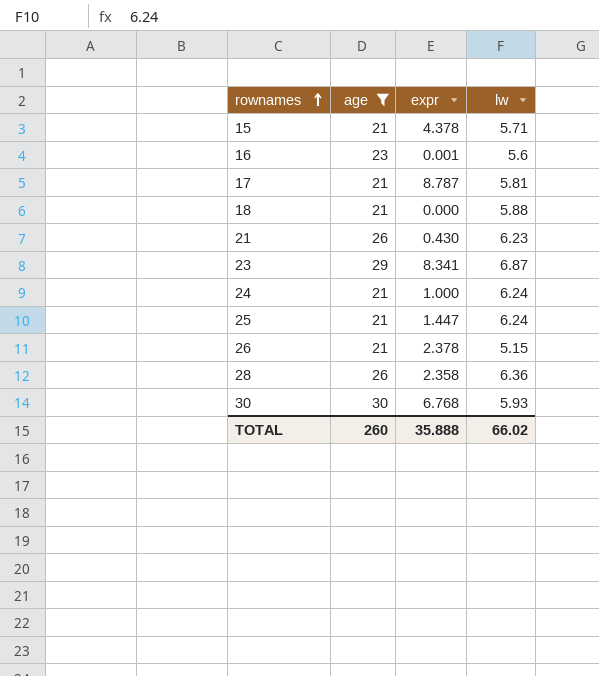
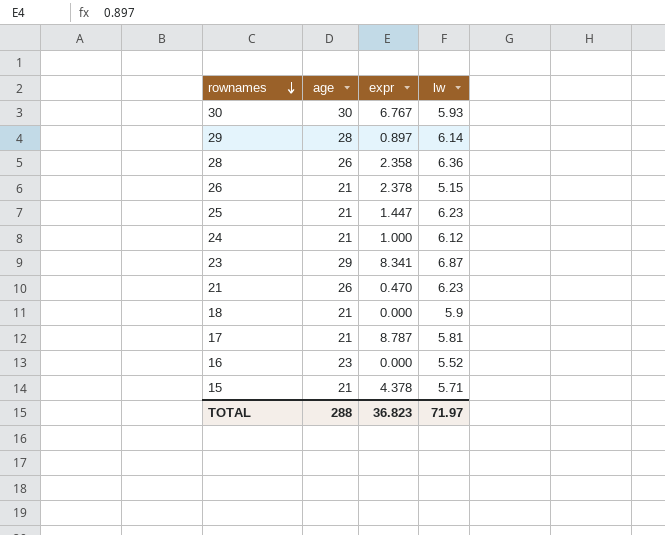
filter: age != 28 -> none
row order: rownames ascending -> rownames descending
30 | expr: 6.768 -> 6.767
25 | lw: 6.24 -> 6.23
24 | lw: 6.24 -> 6.12
21 | expr: 0.430 -> 0.470
18 | lw: 5.88 -> 5.9
16 | expr: 0.001 -> 0.000
16 | lw: 5.6 -> 5.52
TOTAL | age: 260 -> 288
TOTAL | expr: 35.888 -> 36.823
TOTAL | lw: 66.02 -> 71.97

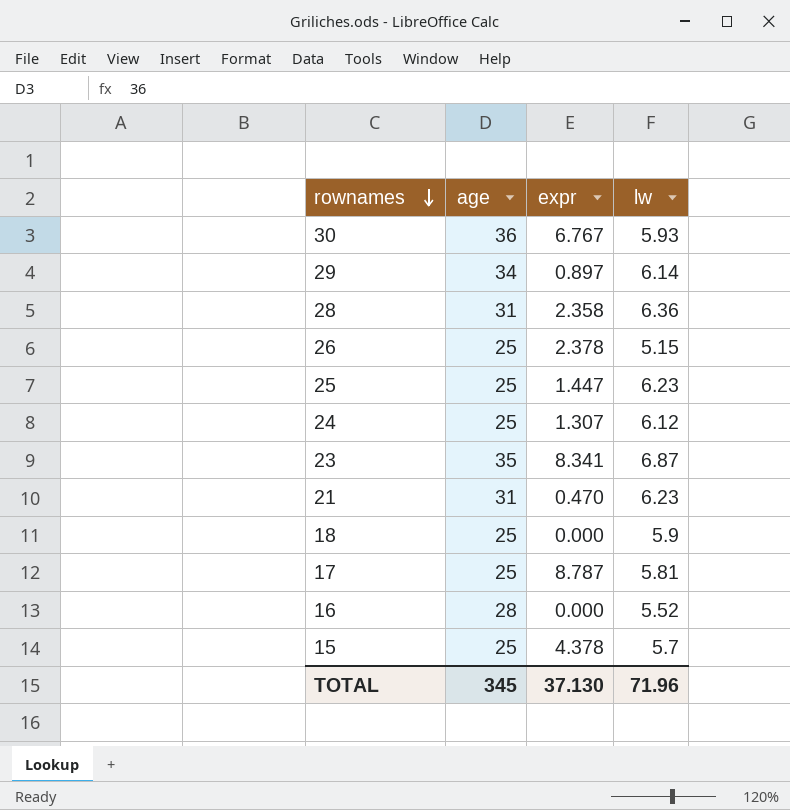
30 | age: 30 -> 36
29 | age: 28 -> 34
28 | age: 26 -> 31
26 | age: 21 -> 25
25 | age: 21 -> 25
24 | age: 21 -> 25
24 | expr: 1.000 -> 1.307
23 | age: 29 -> 35
21 | age: 26 -> 31
18 | age: 21 -> 25
17 | age: 21 -> 25
16 | age: 23 -> 28
15 | age: 21 -> 25
15 | lw: 5.71 -> 5.7
TOTAL | age: 288 -> 345
TOTAL | expr: 36.823 -> 37.130
TOTAL | lw: 71.97 -> 71.96

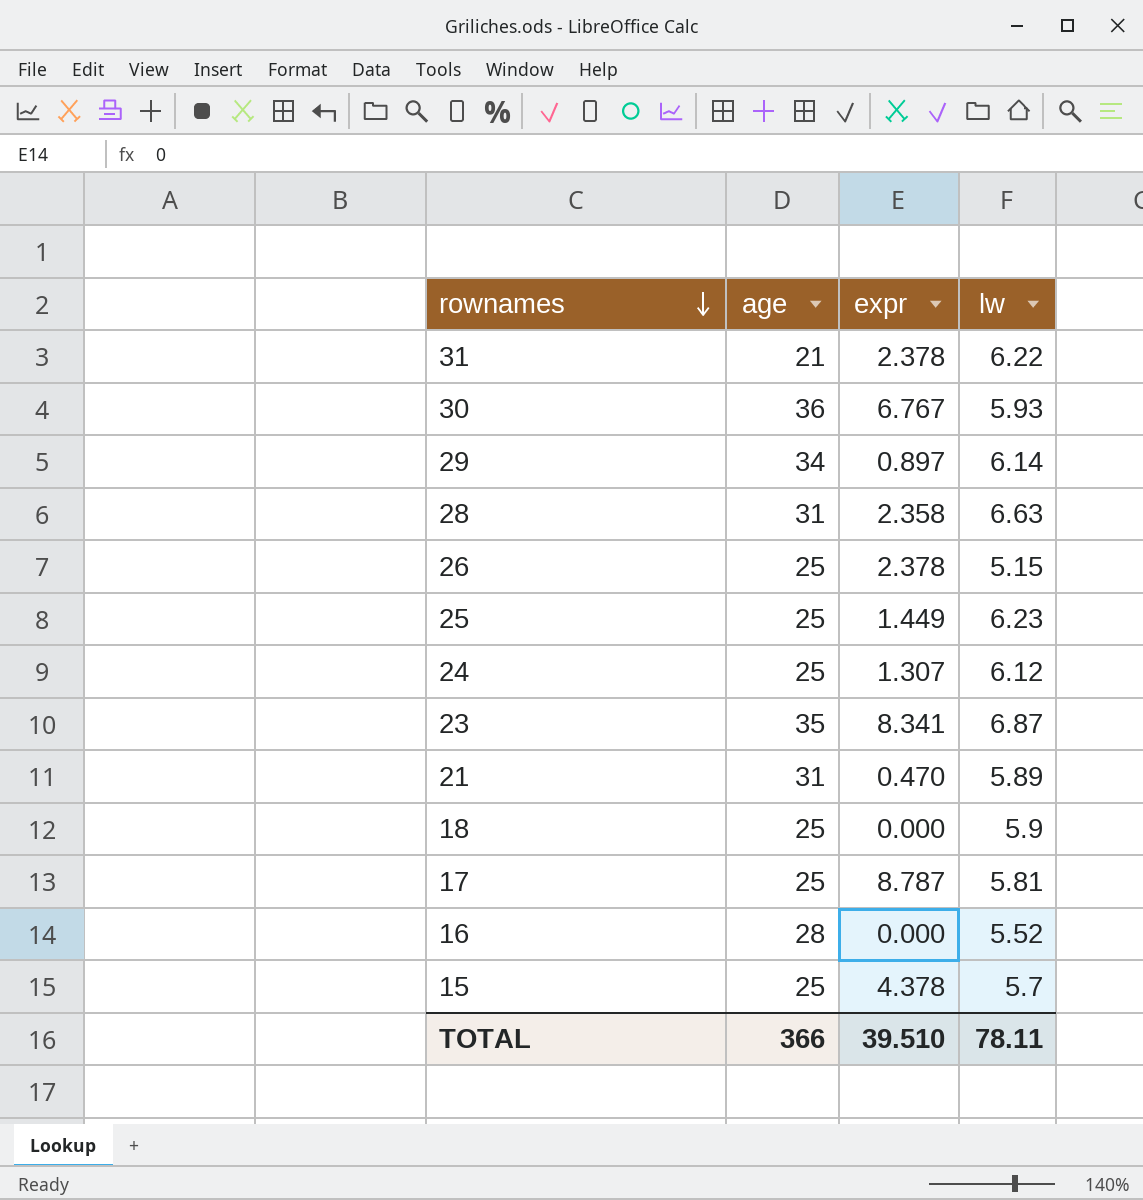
row 31: none -> 21 | 2.378 | 6.22
28 | lw: 6.36 -> 6.63
25 | expr: 1.447 -> 1.449
21 | lw: 6.23 -> 5.89
TOTAL | age: 345 -> 366
TOTAL | expr: 37.130 -> 39.510
TOTAL | lw: 71.96 -> 78.11

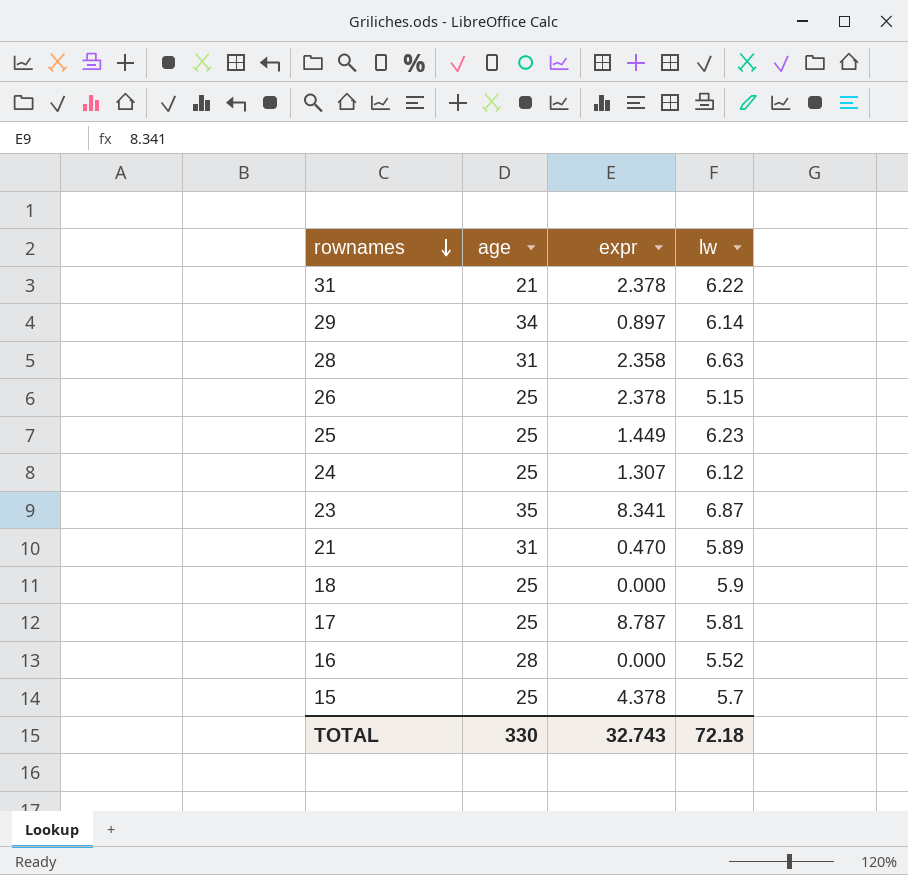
row 30: 36 | 6.767 | 5.93 -> none
TOTAL | age: 366 -> 330
TOTAL | expr: 39.510 -> 32.743
TOTAL | lw: 78.11 -> 72.18

